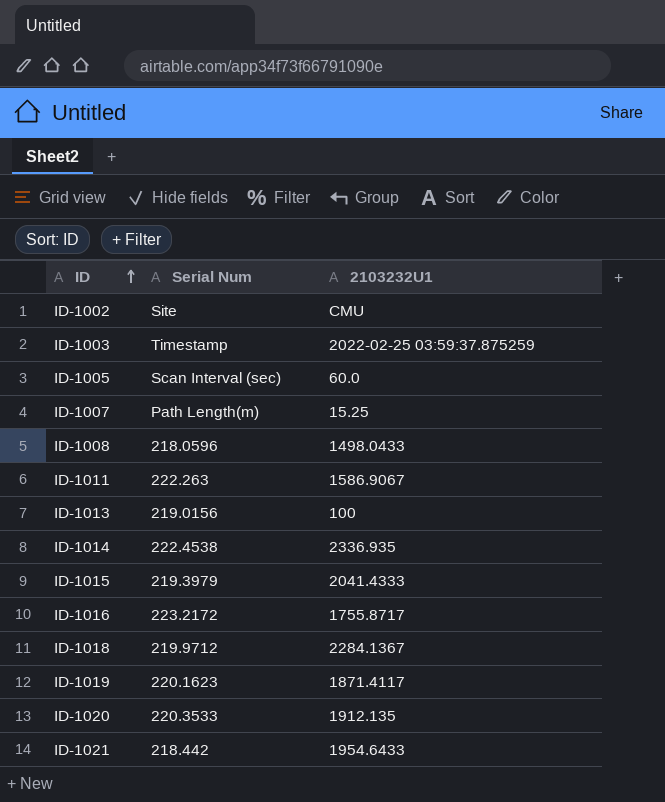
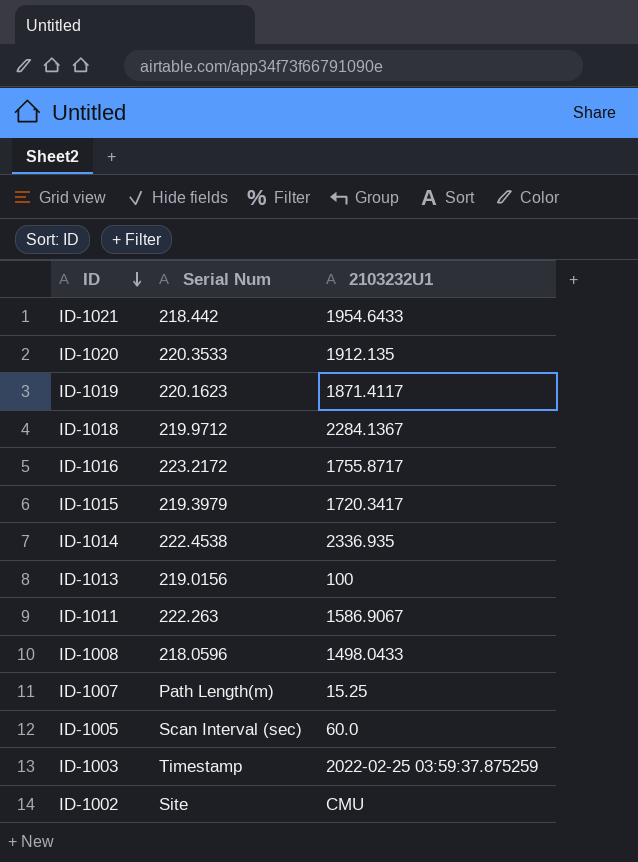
row order: ID ascending -> ID descending
ID-1015 | 2103232U1: 2041.4333 -> 1720.3417

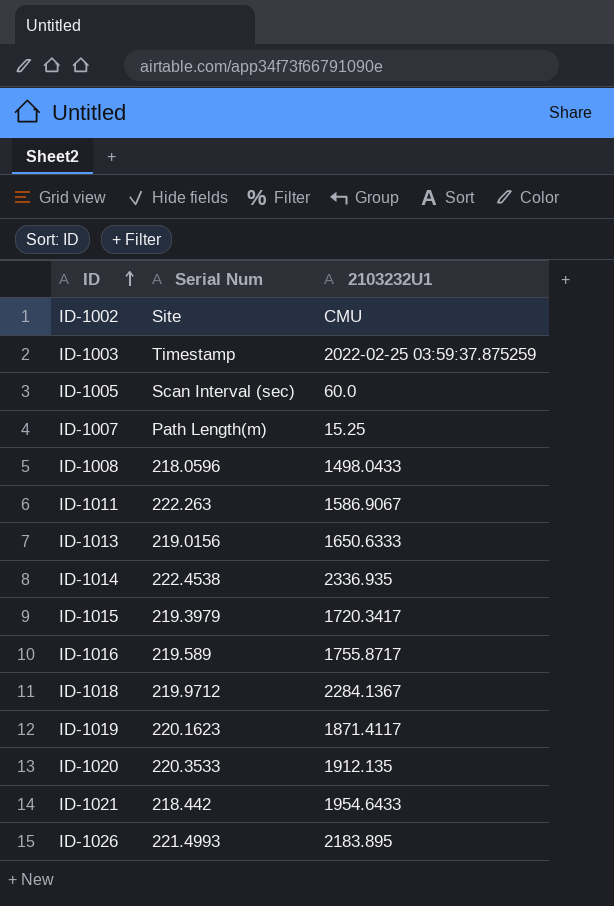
row order: ID descending -> ID ascending
ID-1013 | 2103232U1: 100 -> 1650.6333
ID-1016 | Serial Num: 223.2172 -> 219.589
row ID-1026: none -> 221.4993 | 2183.895

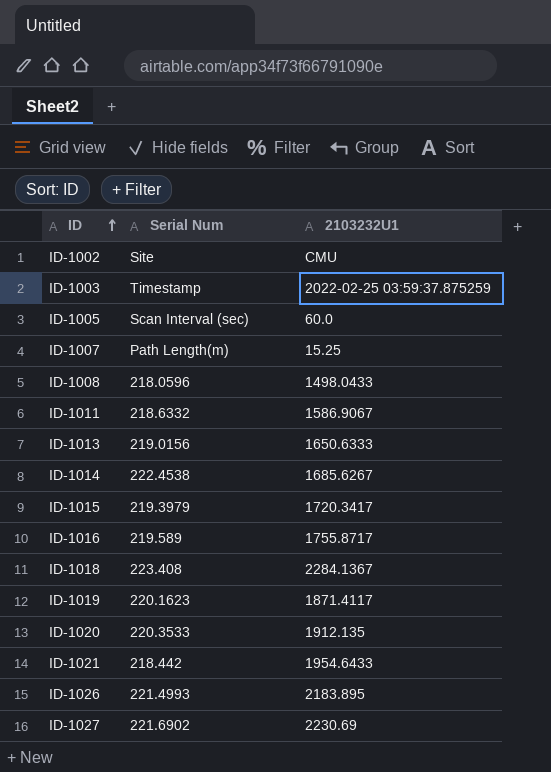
ID-1011 | Serial Num: 222.263 -> 218.6332
ID-1014 | 2103232U1: 2336.935 -> 1685.6267
ID-1018 | Serial Num: 219.9712 -> 223.408
row ID-1027: none -> 221.6902 | 2230.69

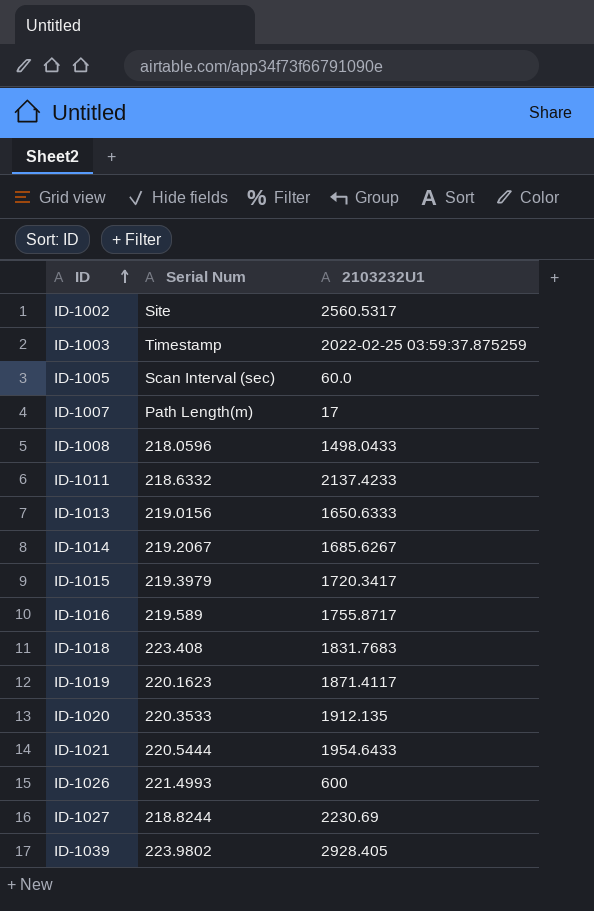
ID-1002 | 2103232U1: CMU -> 2560.5317
ID-1007 | 2103232U1: 15.25 -> 17
ID-1011 | 2103232U1: 1586.9067 -> 2137.4233
ID-1014 | Serial Num: 222.4538 -> 219.2067
ID-1018 | 2103232U1: 2284.1367 -> 1831.7683
ID-1021 | Serial Num: 218.442 -> 220.5444
ID-1026 | 2103232U1: 2183.895 -> 600
ID-1027 | Serial Num: 221.6902 -> 218.8244
row ID-1039: none -> 223.9802 | 2928.405

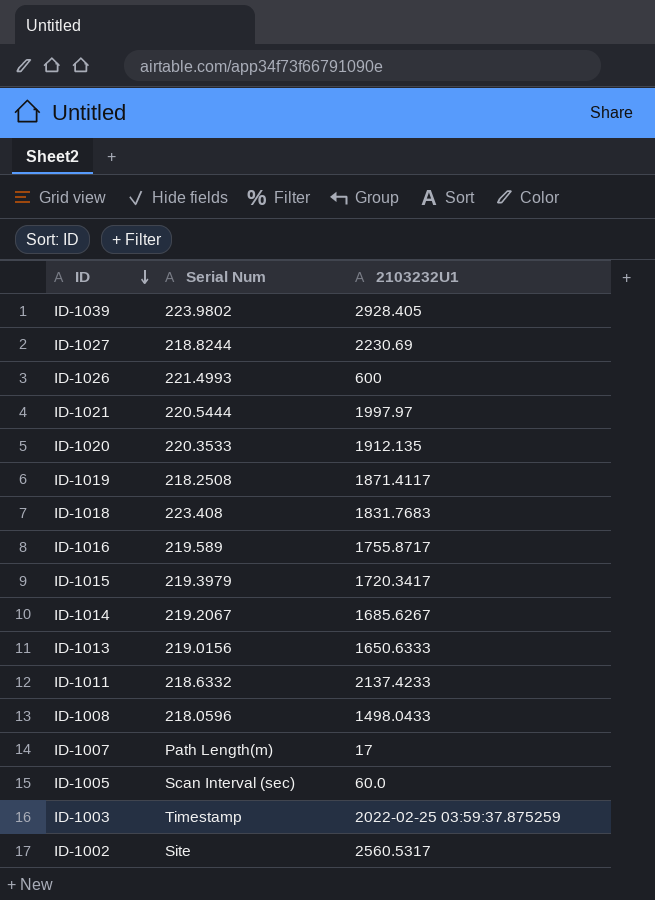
row order: ID ascending -> ID descending
ID-1021 | 2103232U1: 1954.6433 -> 1997.97
ID-1019 | Serial Num: 220.1623 -> 218.2508

